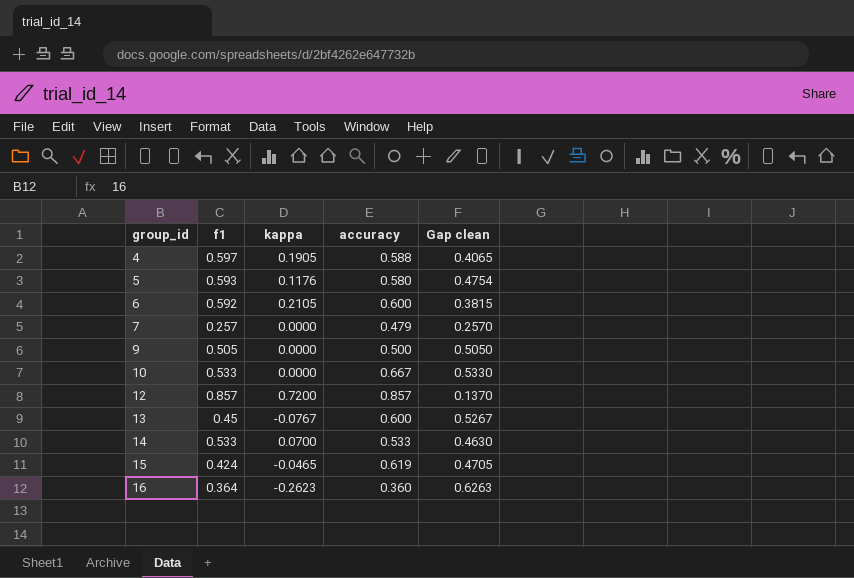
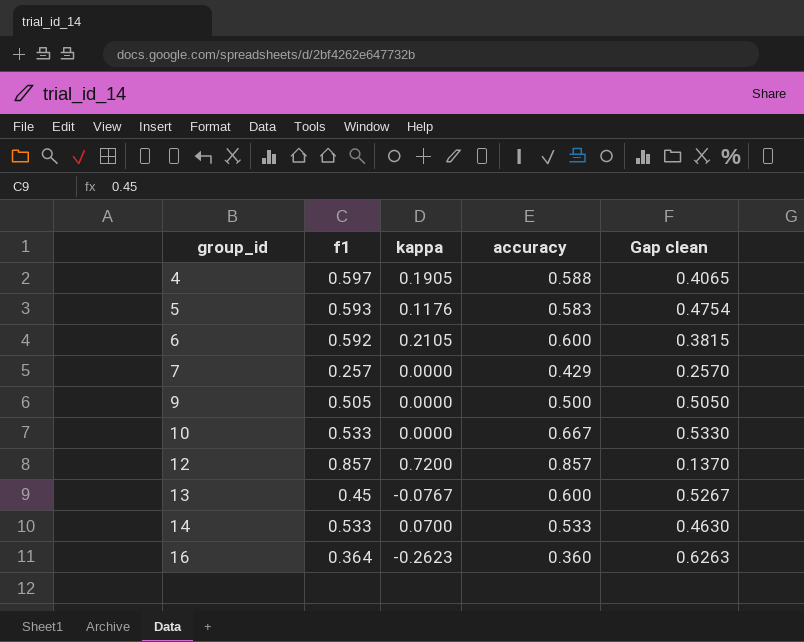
row 15: 0.424 | -0.0465 | 0.619 | 0.4705 -> none
5 | accuracy: 0.580 -> 0.583
7 | accuracy: 0.479 -> 0.429

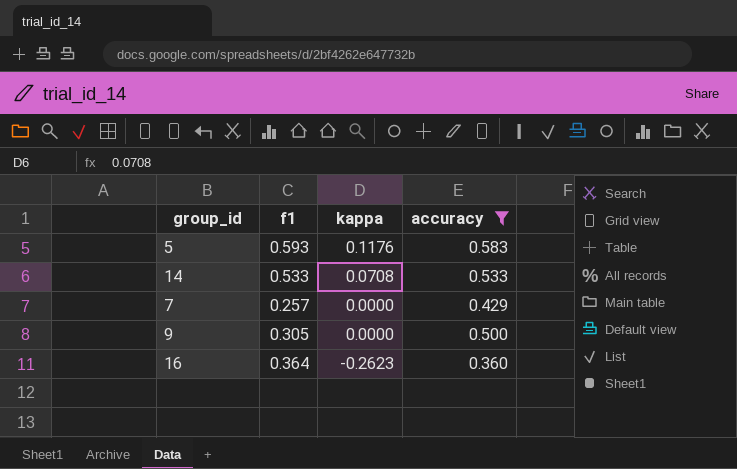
filter: none -> accuracy <= 0.583
row order: group_id ascending -> kappa descending
column Gap clean | formula: [f1] - [kappa] -> none
14 | kappa: 0.0700 -> 0.0708
9 | f1: 0.505 -> 0.305

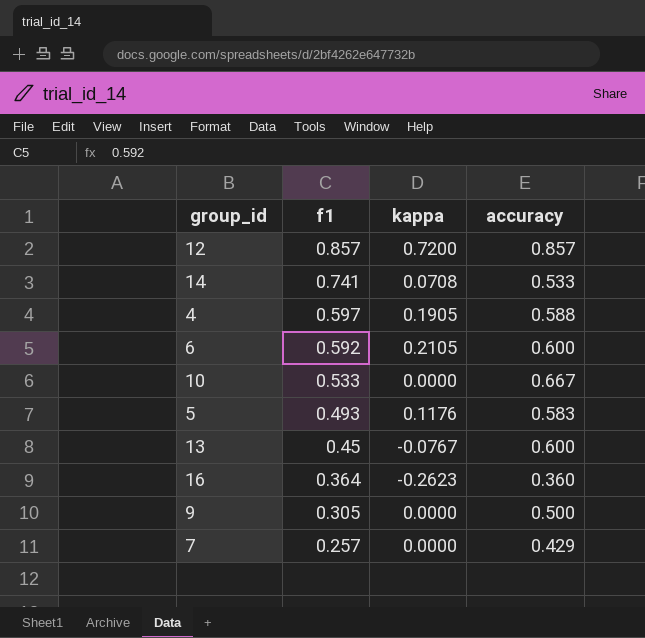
filter: accuracy <= 0.583 -> none
row order: kappa descending -> f1 descending
14 | f1: 0.533 -> 0.741
5 | f1: 0.593 -> 0.493

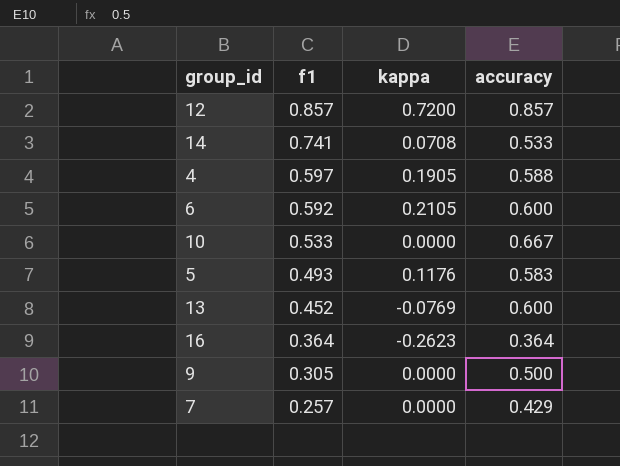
13 | f1: 0.45 -> 0.452
13 | kappa: -0.0767 -> -0.0769
16 | accuracy: 0.360 -> 0.364

